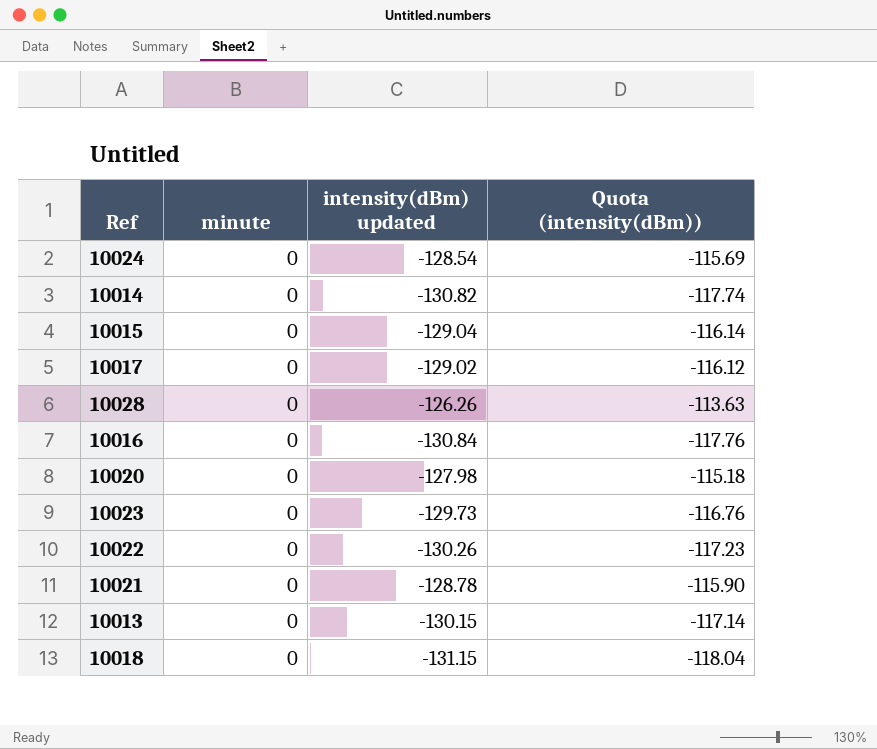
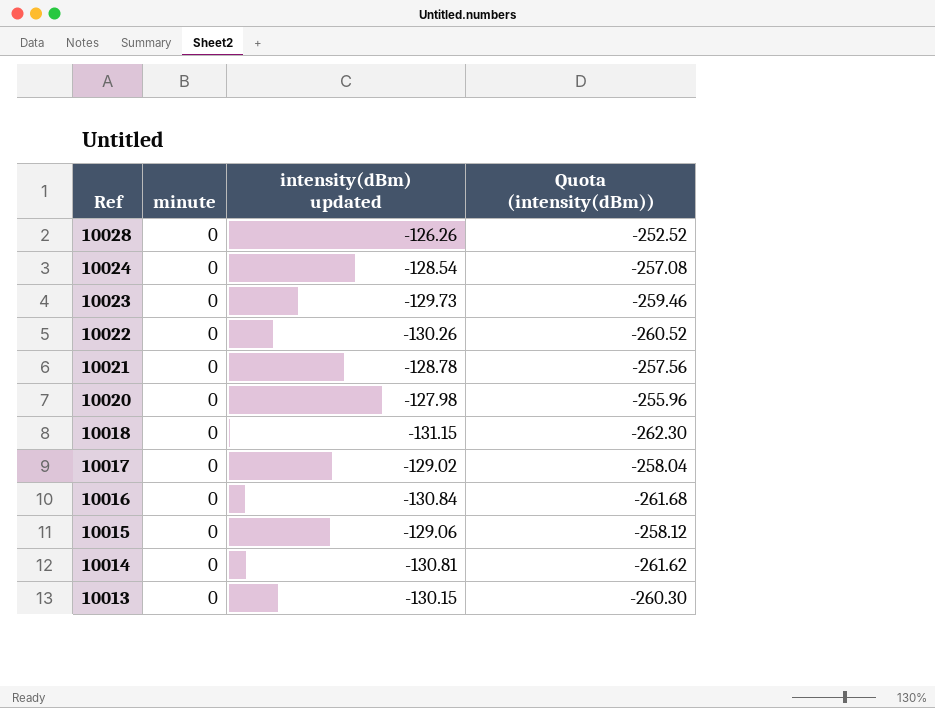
row order: none -> Ref descending
column Quota (intensity(dBm)) | formula: [intensity(dBm) updated] * 0.9 -> [intensity(dBm) updated] * 2
10015 | intensity(dBm) updated: -129.04 -> -129.06
10014 | intensity(dBm) updated: -130.82 -> -130.81

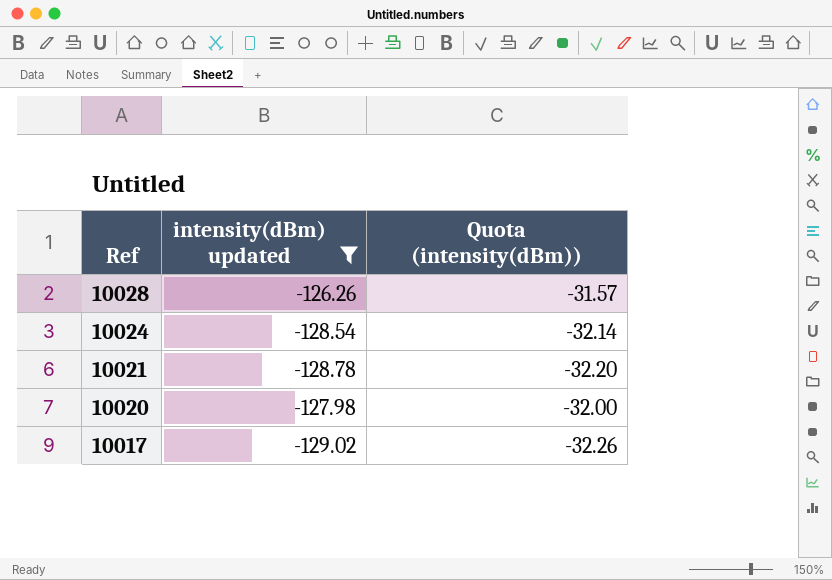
filter: none -> intensity(dBm) updated >= -129.02
column minute | position: 2 -> none
column Quota (intensity(dBm)) | formula: [intensity(dBm) updated] * 2 -> [intensity(dBm) updated] * 0.25

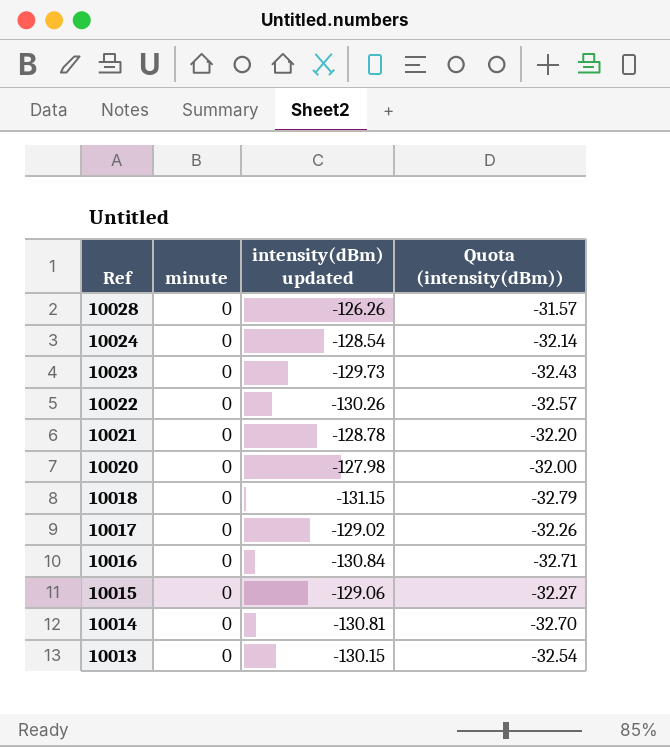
filter: intensity(dBm) updated >= -129.02 -> none
column minute | position: none -> 2

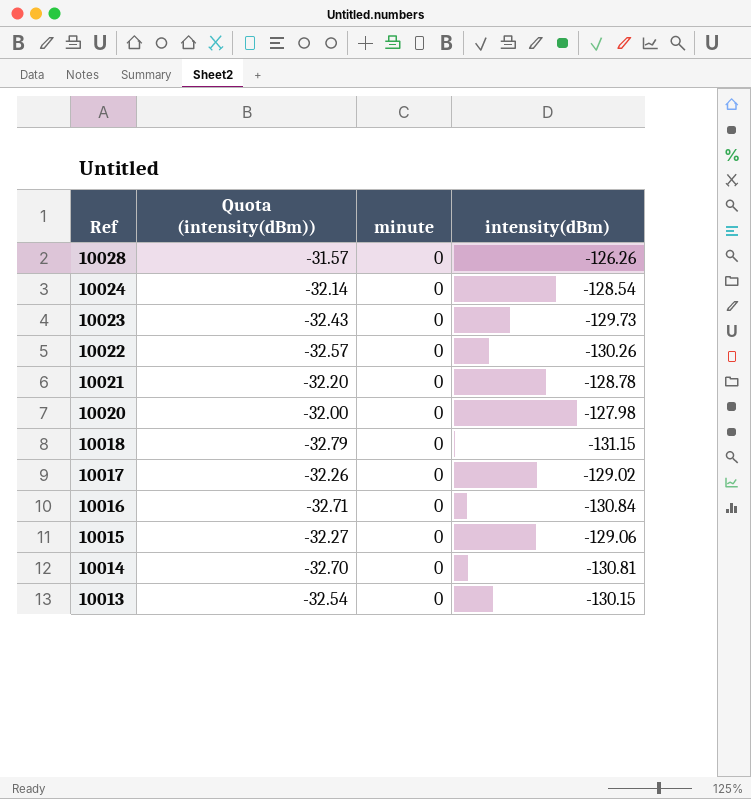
column Quota (intensity(dBm)) | position: 4 -> 2
column name: intensity(dBm) updated -> intensity(dBm)

